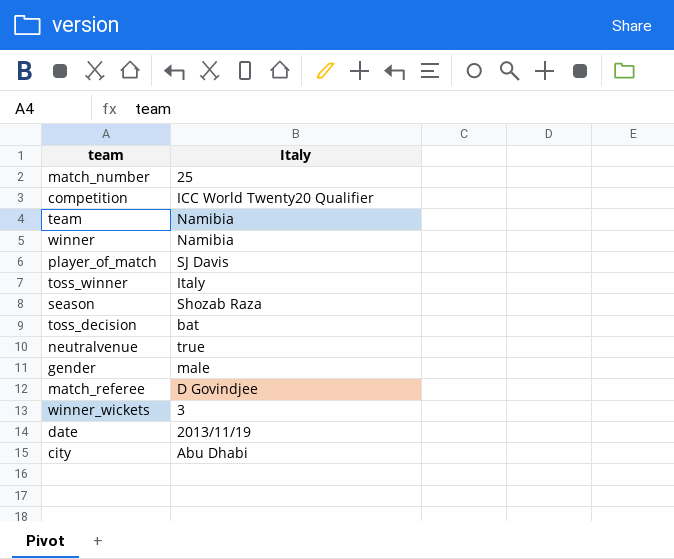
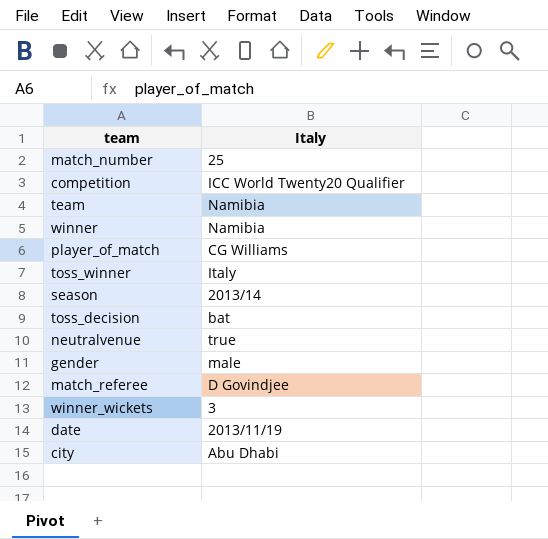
player_of_match | Italy: SJ Davis -> CG Williams
season | Italy: Shozab Raza -> 2013/14

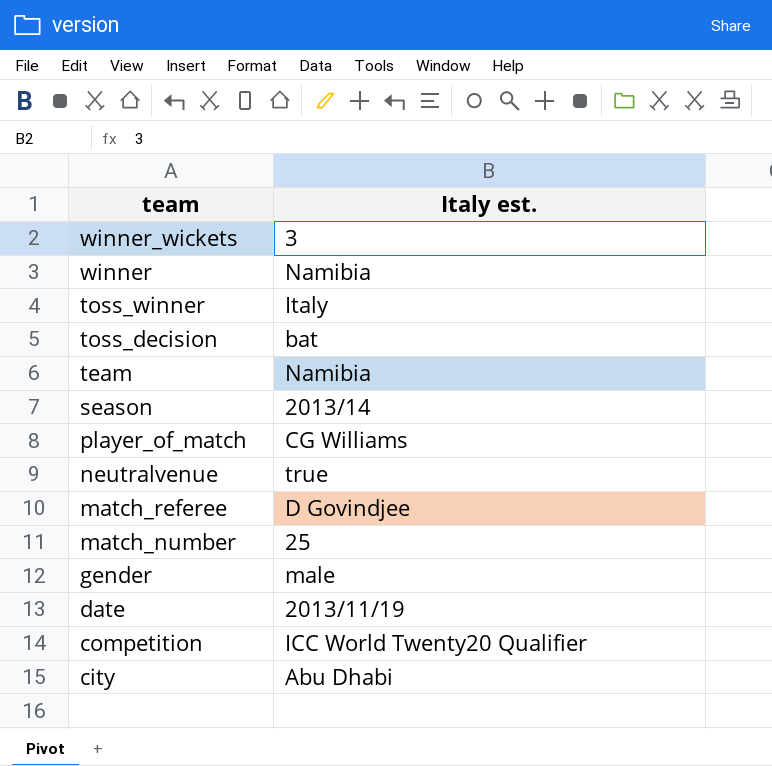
row order: none -> team descending
column name: Italy -> Italy est.

